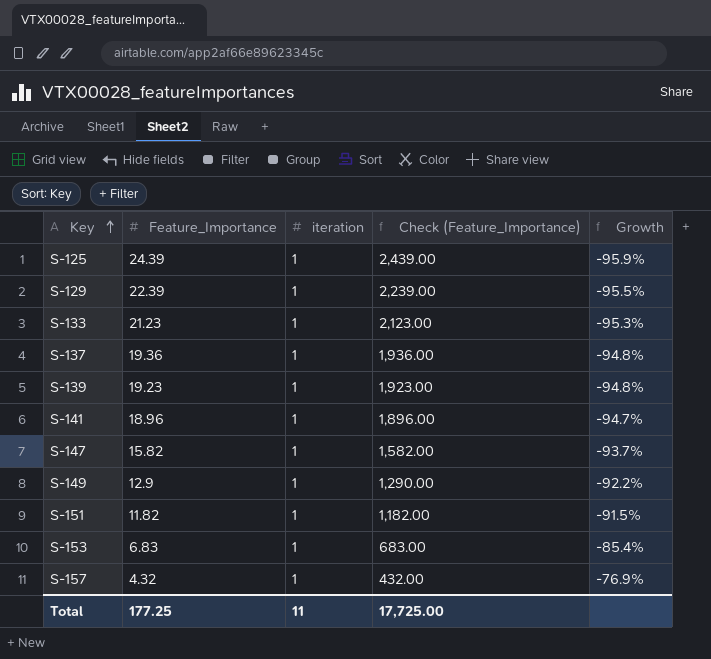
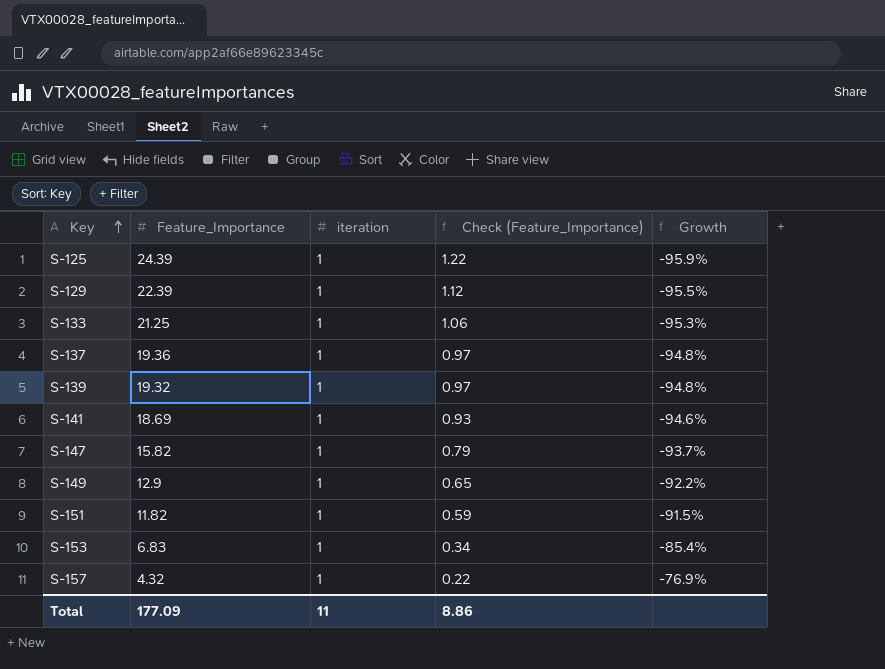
column Check (Feature_Importance) | formula: [Feature_Importance] * 100 -> [Feature_Importance] * 0.05
S-133 | Feature_Importance: 21.23 -> 21.25
S-139 | Feature_Importance: 19.23 -> 19.32
S-141 | Feature_Importance: 18.96 -> 18.69
S-141 | Growth: -94.7% -> -94.6%
Total | Feature_Importance: 177.25 -> 177.09
Total | Check (Feature_Importance): 17,725.00 -> 8.86

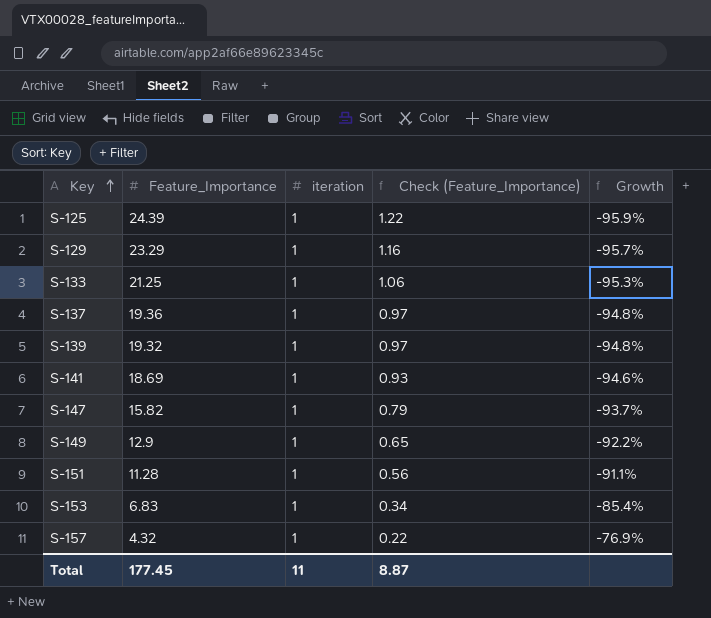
S-129 | Feature_Importance: 22.39 -> 23.29
S-129 | Check (Feature_Importance): 1.12 -> 1.16
S-129 | Growth: -95.5% -> -95.7%
S-151 | Feature_Importance: 11.82 -> 11.28
S-151 | Check (Feature_Importance): 0.59 -> 0.56
S-151 | Growth: -91.5% -> -91.1%
Total | Feature_Importance: 177.09 -> 177.45
Total | Check (Feature_Importance): 8.86 -> 8.87

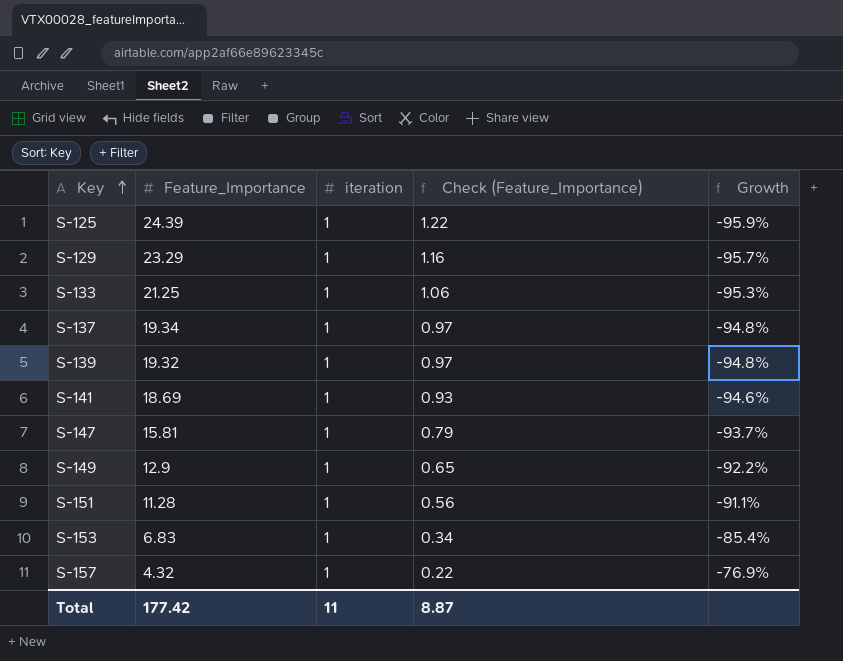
S-137 | Feature_Importance: 19.36 -> 19.34
S-147 | Feature_Importance: 15.82 -> 15.81
Total | Feature_Importance: 177.45 -> 177.42

